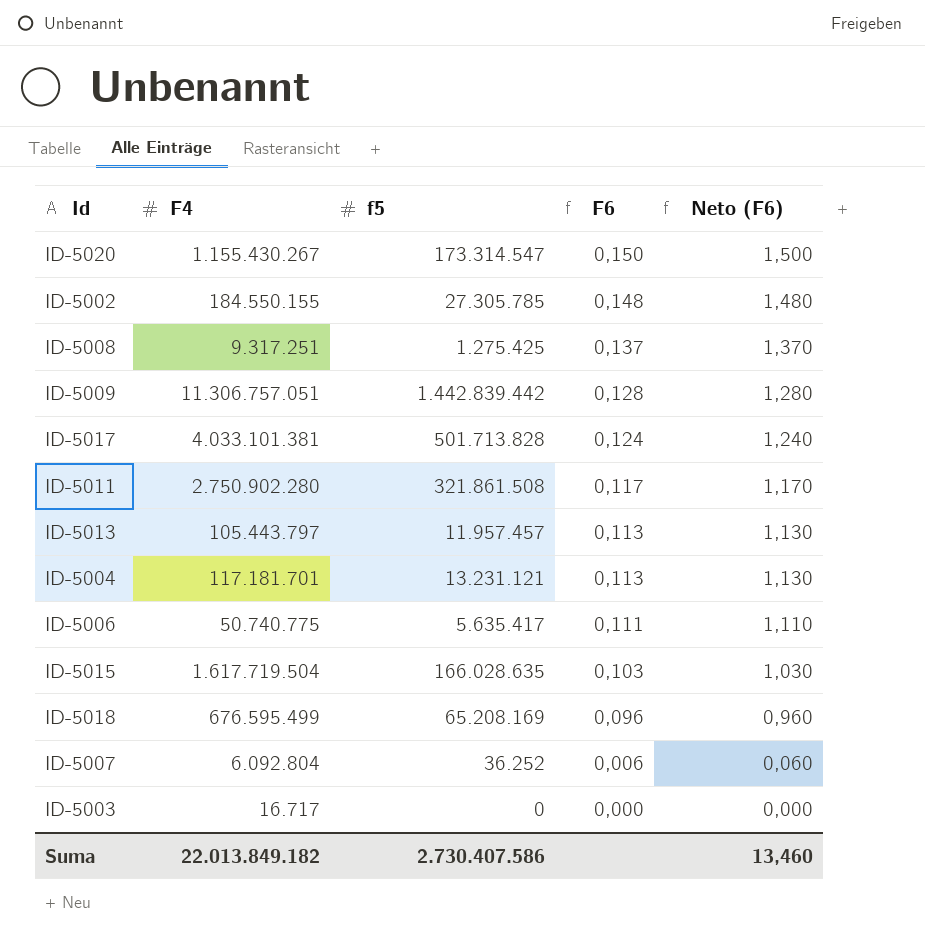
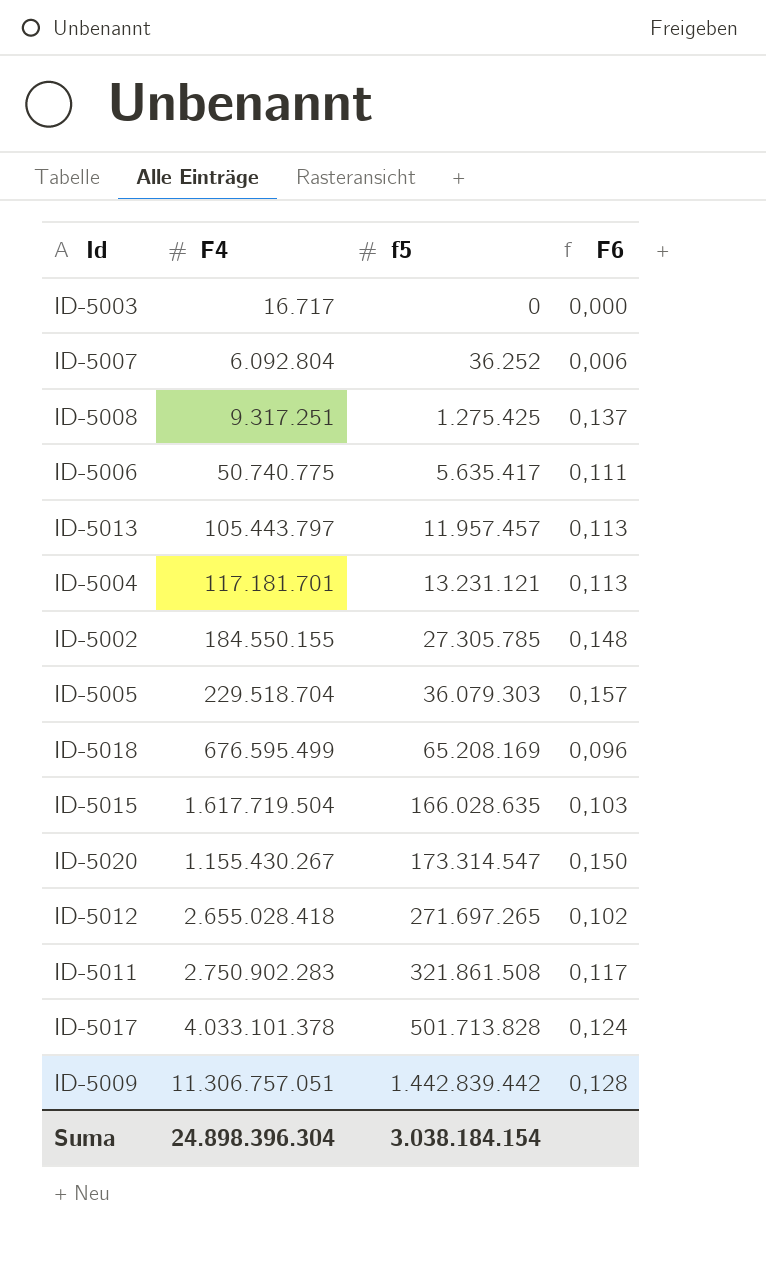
row order: F6 descending -> f5 ascending
column Neto (F6) | formula: [F6] * 10 -> none
row ID-5005: none -> 229.518.704 | 36.079.303 | 0,157
row ID-5012: none -> 2.655.028.418 | 271.697.265 | 0,102
ID-5011 | F4: 2.750.902.280 -> 2.750.902.283
ID-5017 | F4: 4.033.101.381 -> 4.033.101.378
Suma | F4: 22.013.849.182 -> 24.898.396.304
Suma | f5: 2.730.407.586 -> 3.038.184.154

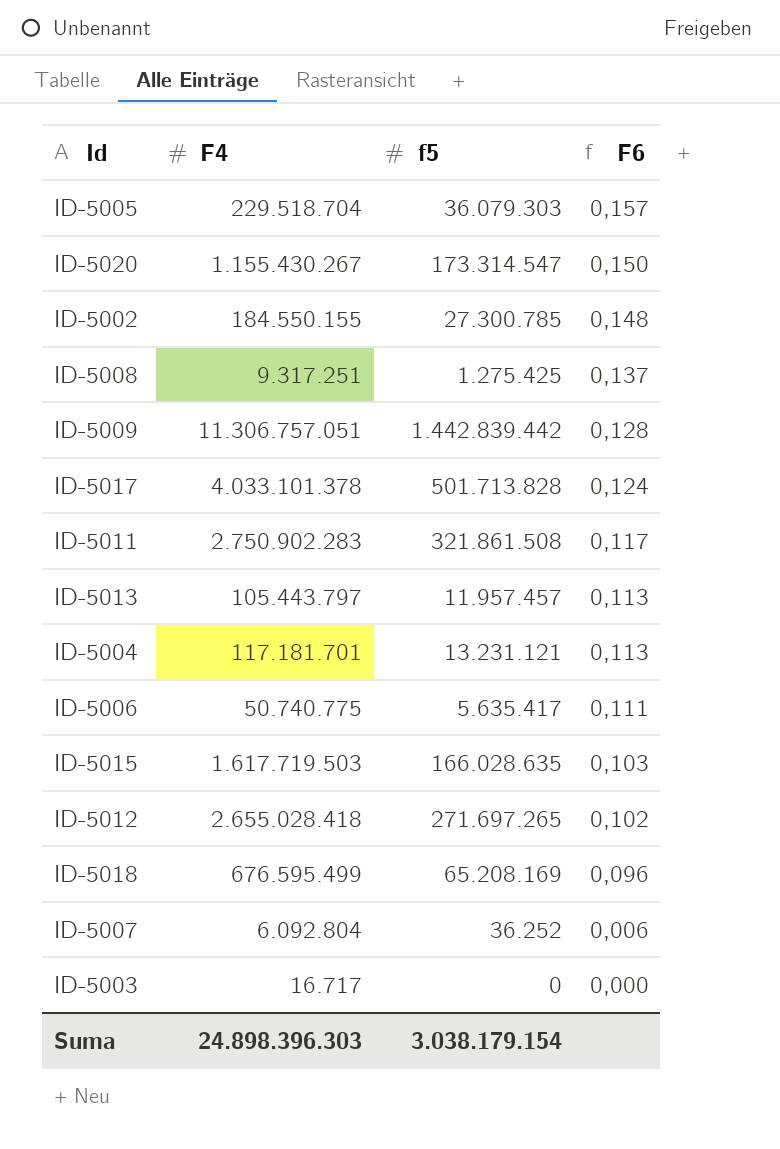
row order: f5 ascending -> F6 descending
ID-5002 | f5: 27.305.785 -> 27.300.785
ID-5015 | F4: 1.617.719.504 -> 1.617.719.503
Suma | F4: 24.898.396.304 -> 24.898.396.303
Suma | f5: 3.038.184.154 -> 3.038.179.154

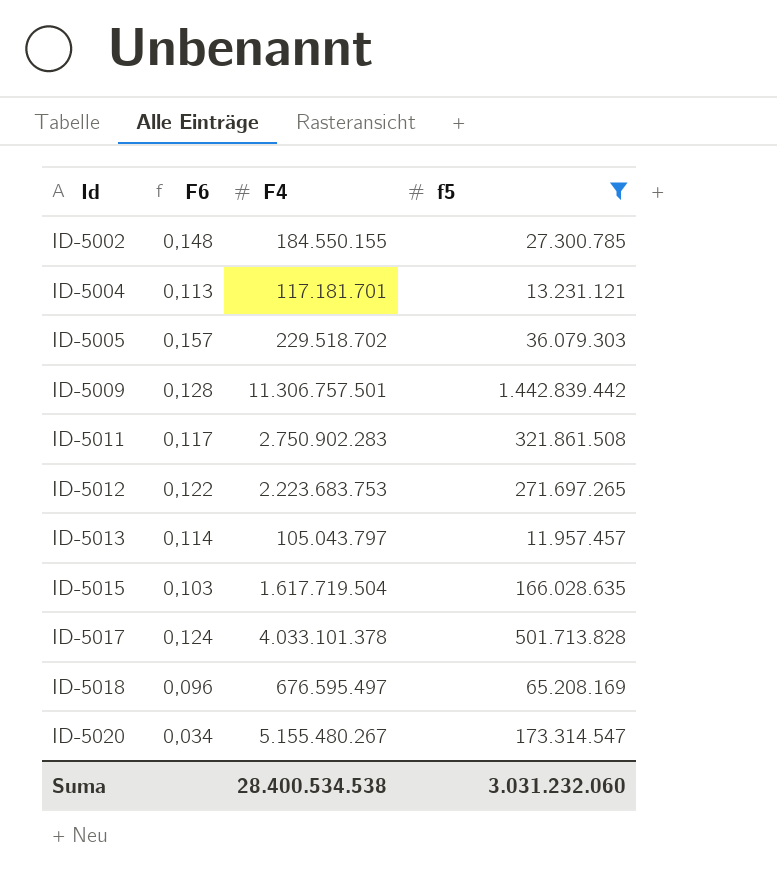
filter: none -> f5 >= 11.957.457
row order: F6 descending -> Id ascending
column F6 | position: 4 -> 2
ID-5005 | F4: 229.518.704 -> 229.518.702
ID-5009 | F4: 11.306.757.051 -> 11.306.757.501
ID-5012 | F6: 0,102 -> 0,122
ID-5012 | F4: 2.655.028.418 -> 2.223.683.753
ID-5013 | F6: 0,113 -> 0,114
ID-5013 | F4: 105.443.797 -> 105.043.797
ID-5015 | F4: 1.617.719.503 -> 1.617.719.504
ID-5018 | F4: 676.595.499 -> 676.595.497
ID-5020 | F6: 0,150 -> 0,034
ID-5020 | F4: 1.155.430.267 -> 5.155.480.267
Suma | F4: 24.898.396.303 -> 28.400.534.538
Suma | f5: 3.038.179.154 -> 3.031.232.060

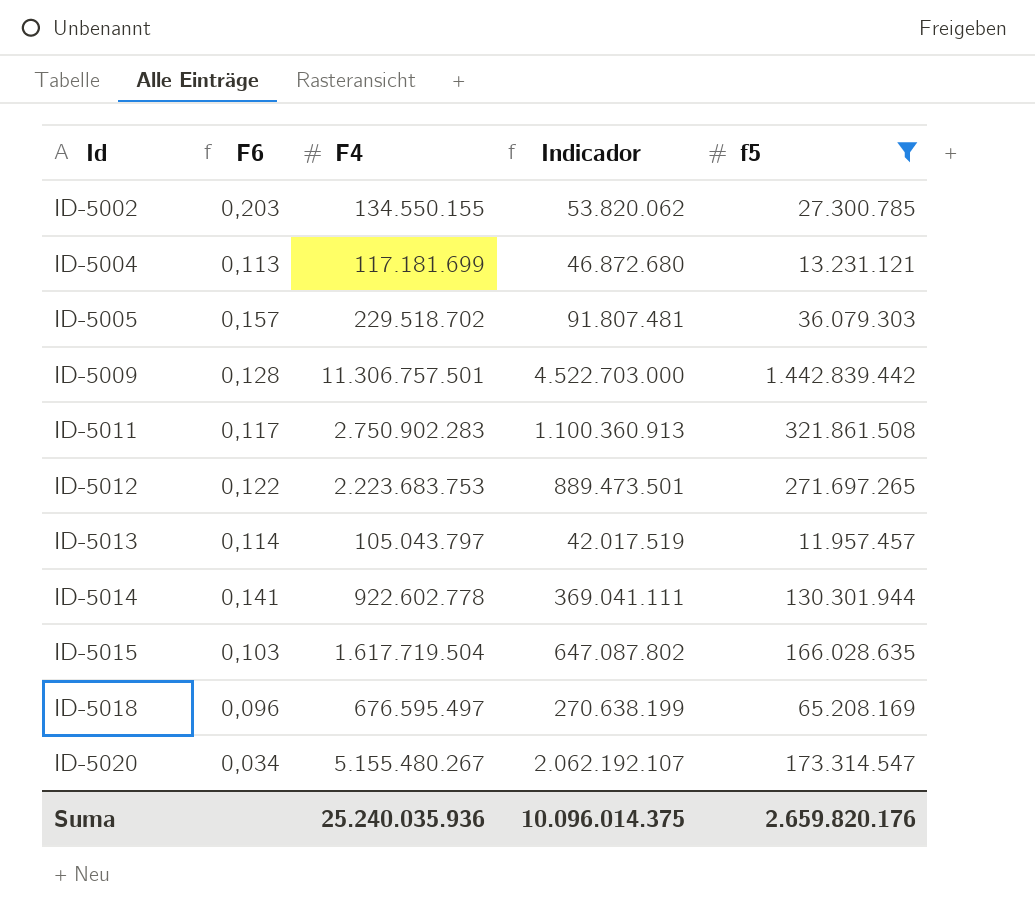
column Indicador | formula: none -> [F4] * 0,4
row ID-5017: 0,124 | 4.033.101.378 | 501.713.828 -> none
ID-5002 | F6: 0,148 -> 0,203
ID-5002 | F4: 184.550.155 -> 134.550.155
ID-5004 | F4: 117.181.701 -> 117.181.699
row ID-5014: none -> 0,141 | 922.602.778 | 369.041.111 | 130.301.944
Suma | F4: 28.400.534.538 -> 25.240.035.936
Suma | f5: 3.031.232.060 -> 2.659.820.176

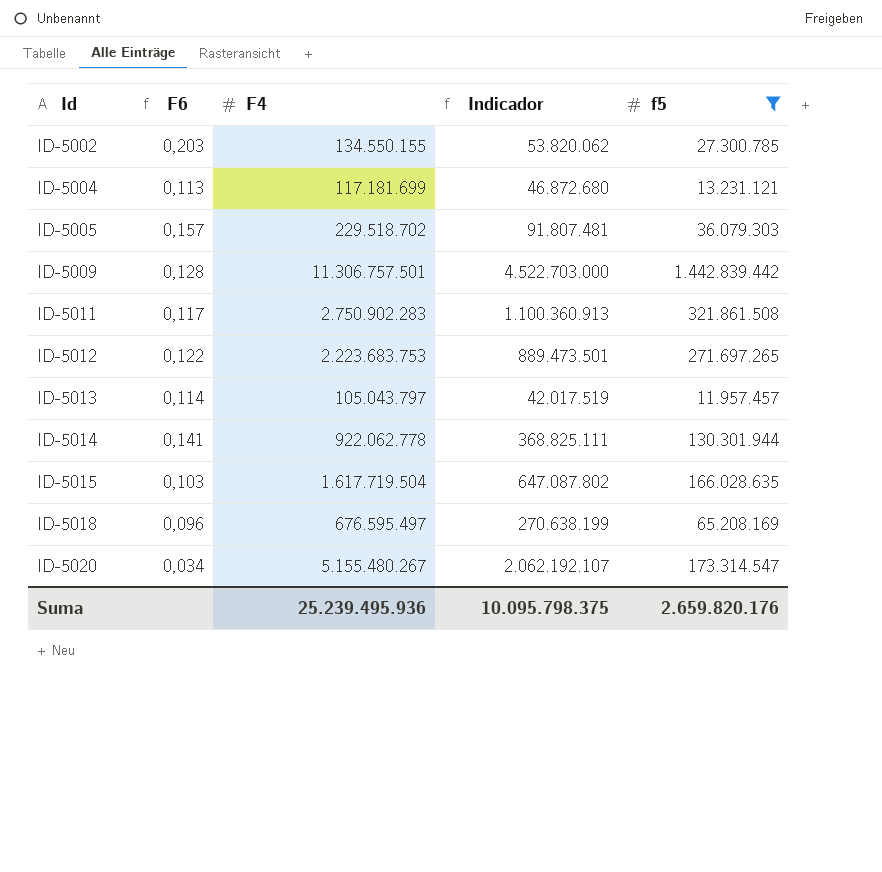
ID-5014 | F4: 922.602.778 -> 922.062.778
ID-5014 | Indicador: 369.041.111 -> 368.825.111
Suma | F4: 25.240.035.936 -> 25.239.495.936
Suma | Indicador: 10.096.014.375 -> 10.095.798.375

